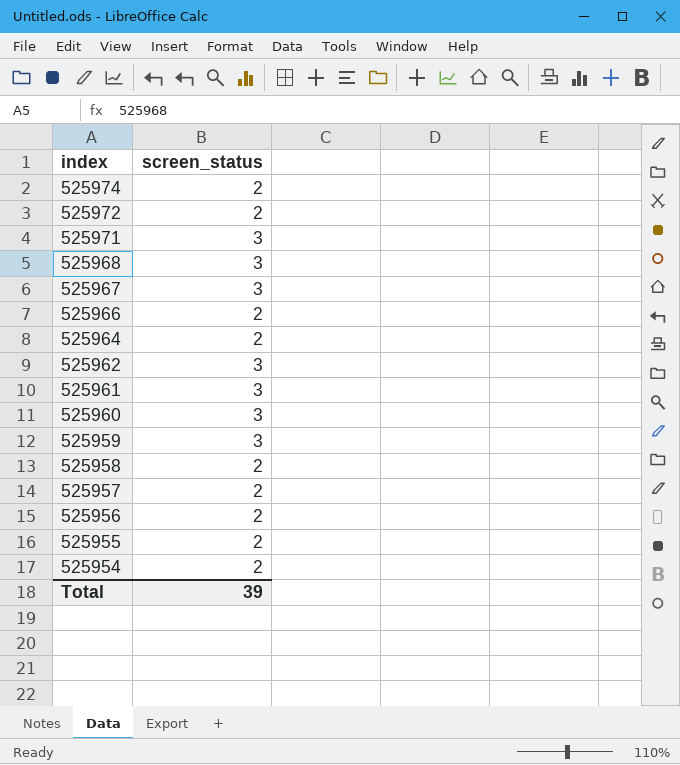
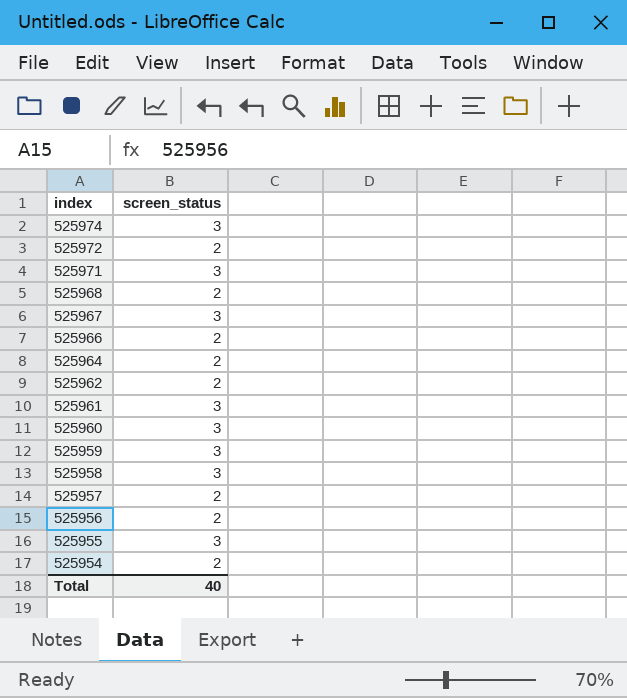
525974 | screen_status: 2 -> 3
525968 | screen_status: 3 -> 2
525962 | screen_status: 3 -> 2
525958 | screen_status: 2 -> 3
525955 | screen_status: 2 -> 3
Total | screen_status: 39 -> 40

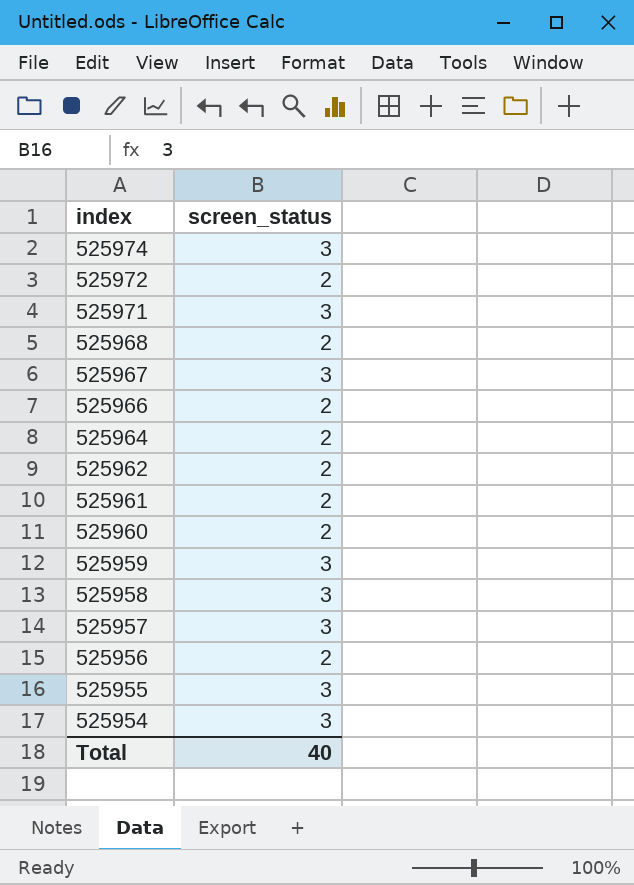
525961 | screen_status: 3 -> 2
525960 | screen_status: 3 -> 2
525957 | screen_status: 2 -> 3
525954 | screen_status: 2 -> 3

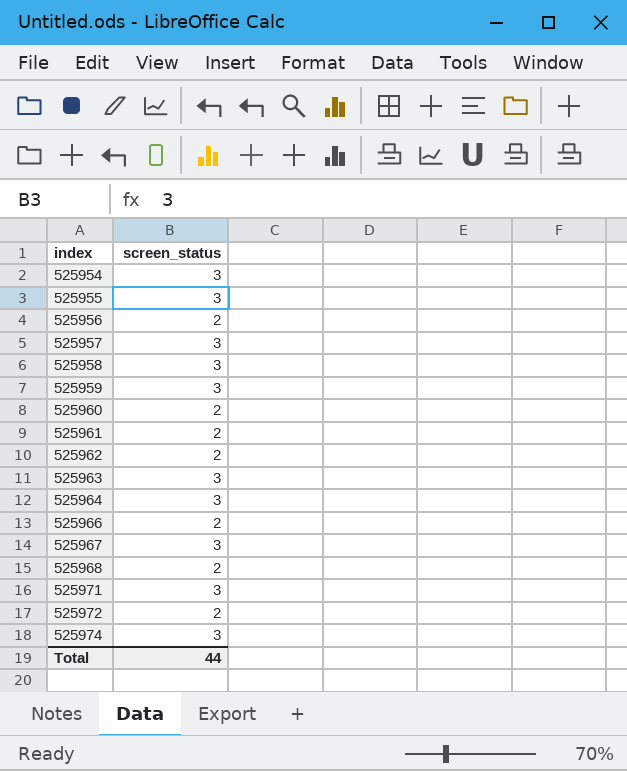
row order: index descending -> index ascending
row 525963: none -> 3
525964 | screen_status: 2 -> 3
Total | screen_status: 40 -> 44

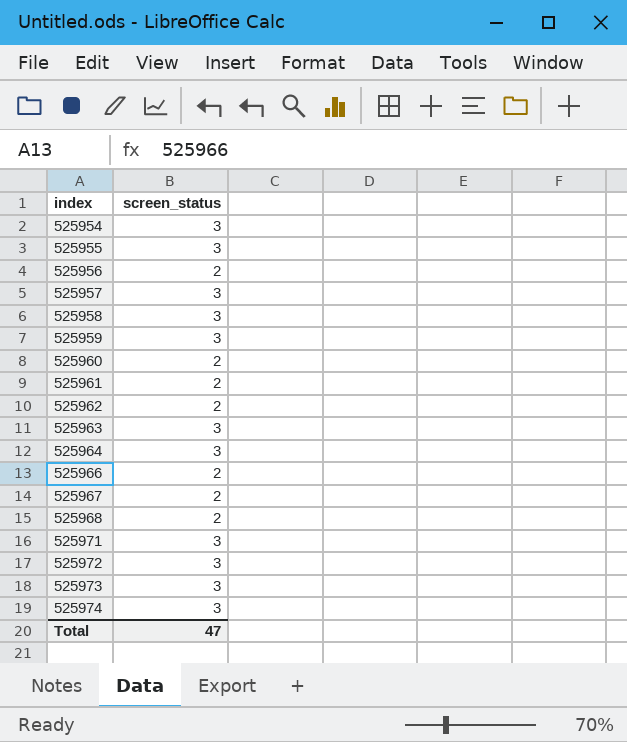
525967 | screen_status: 3 -> 2
525972 | screen_status: 2 -> 3
row 525973: none -> 3
Total | screen_status: 44 -> 47

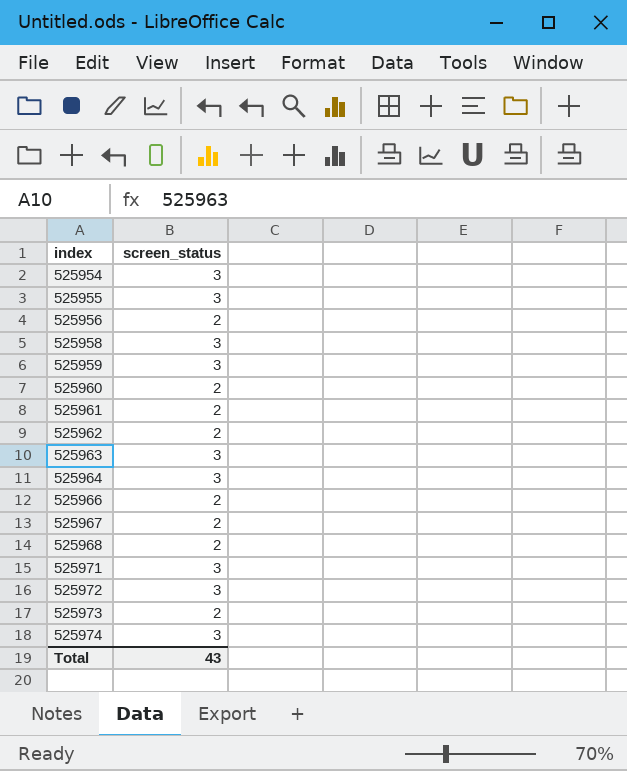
row 525957: 3 -> none
525973 | screen_status: 3 -> 2
Total | screen_status: 47 -> 43

